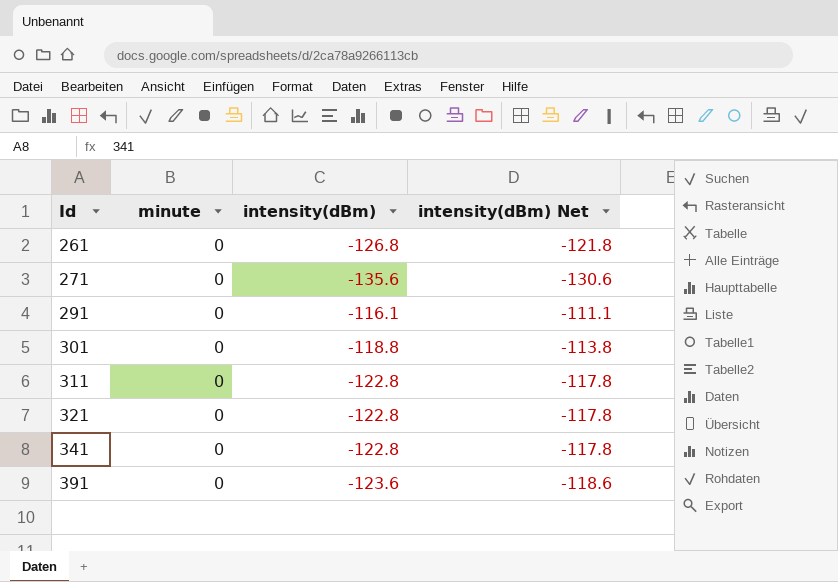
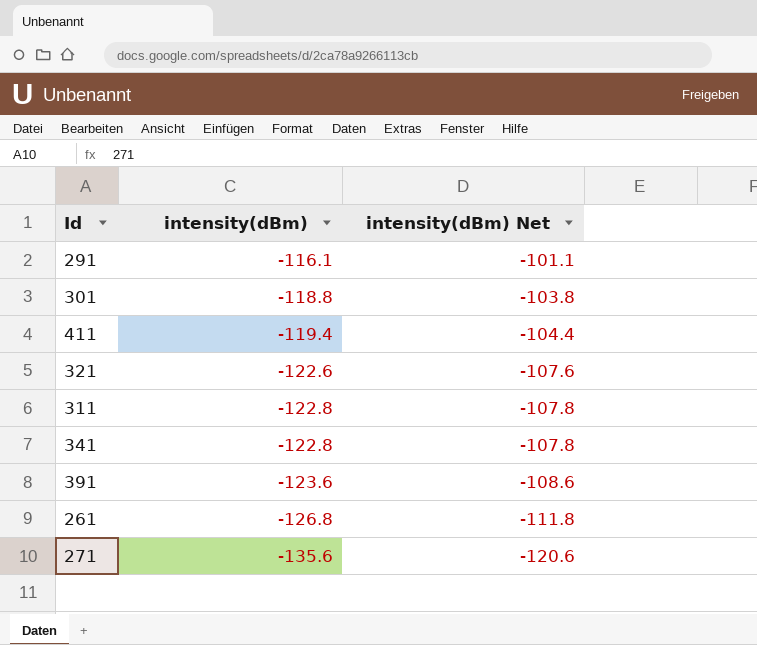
row order: Id ascending -> intensity(dBm) descending
column minute | position: 2 -> none
column intensity(dBm) Net | formula: [intensity(dBm)] + 5 -> [intensity(dBm)] + 15
row 411: none -> -119.4 | -104.4
321 | intensity(dBm): -122.8 -> -122.6

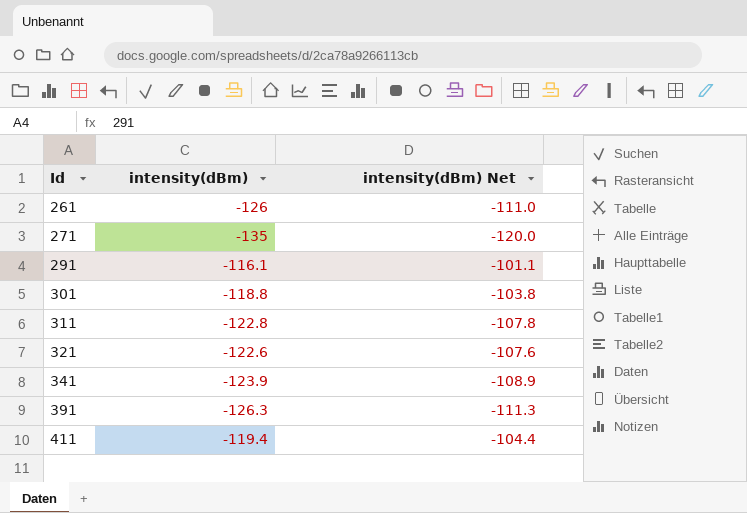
row order: intensity(dBm) descending -> Id ascending
261 | intensity(dBm): -126.8 -> -126
261 | intensity(dBm) Net: -111.8 -> -111.0
271 | intensity(dBm): -135.6 -> -135
271 | intensity(dBm) Net: -120.6 -> -120.0
341 | intensity(dBm): -122.8 -> -123.9
341 | intensity(dBm) Net: -107.8 -> -108.9
391 | intensity(dBm): -123.6 -> -126.3
391 | intensity(dBm) Net: -108.6 -> -111.3

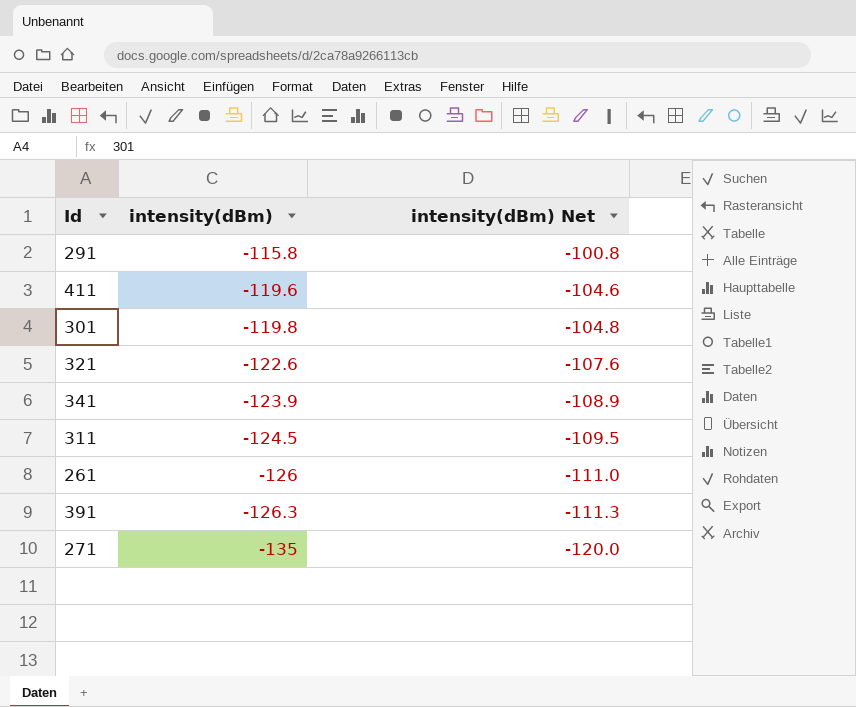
row order: Id ascending -> intensity(dBm) descending
291 | intensity(dBm): -116.1 -> -115.8
291 | intensity(dBm) Net: -101.1 -> -100.8
411 | intensity(dBm): -119.4 -> -119.6
411 | intensity(dBm) Net: -104.4 -> -104.6
301 | intensity(dBm): -118.8 -> -119.8
301 | intensity(dBm) Net: -103.8 -> -104.8
311 | intensity(dBm): -122.8 -> -124.5
311 | intensity(dBm) Net: -107.8 -> -109.5

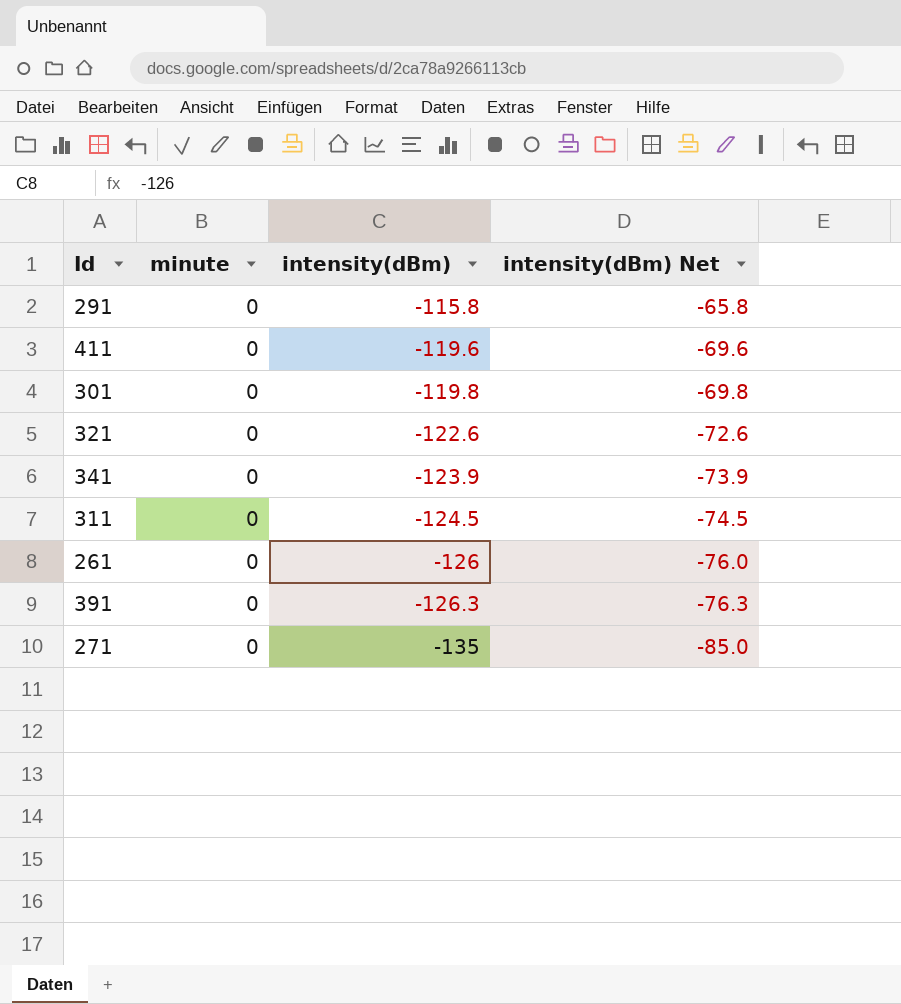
column minute | position: none -> 2
column intensity(dBm) Net | formula: [intensity(dBm)] + 15 -> [intensity(dBm)] + 50

